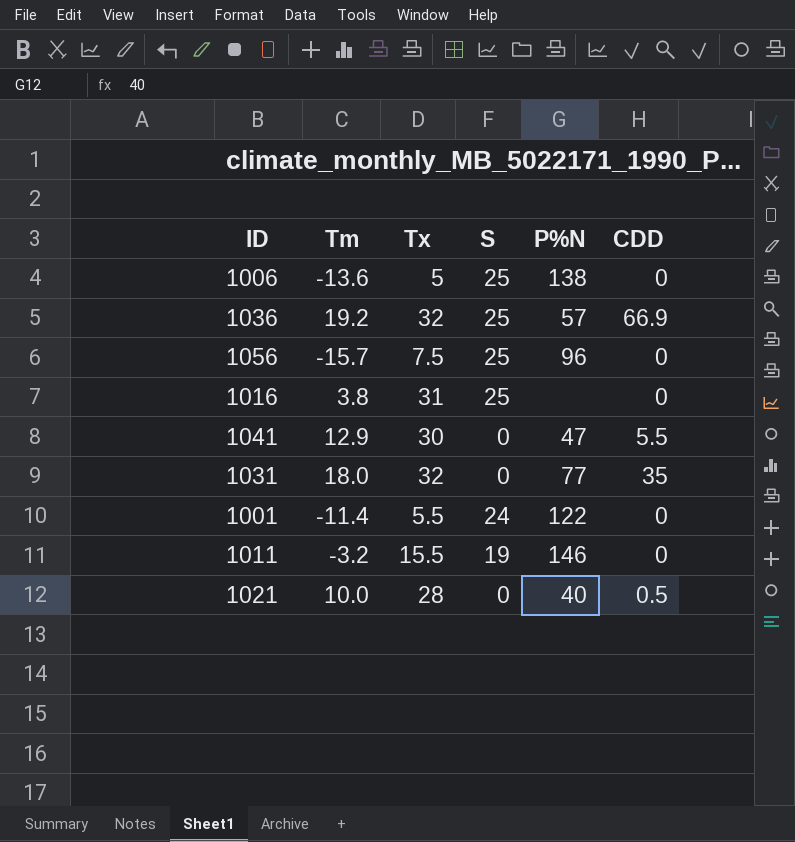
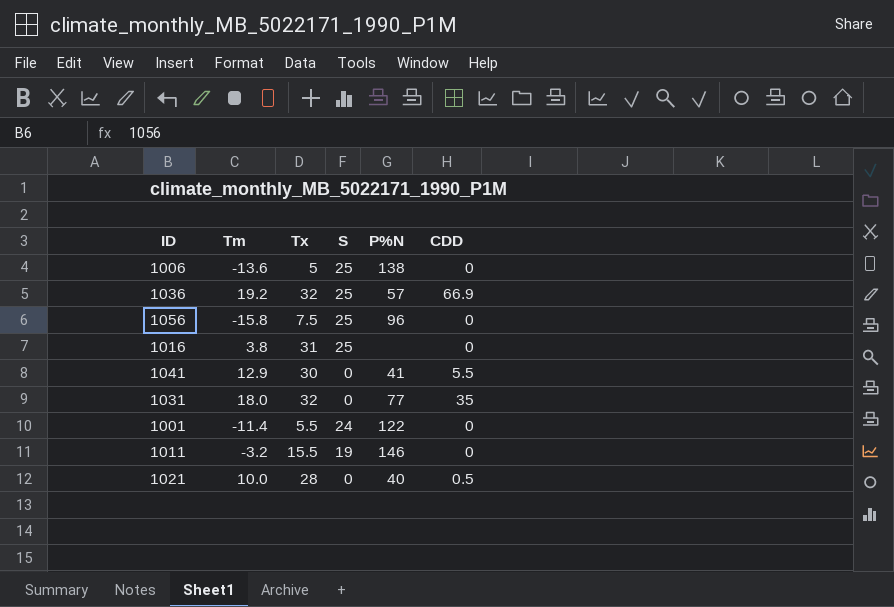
1056 | Tm: -15.7 -> -15.8
1041 | P%N: 47 -> 41

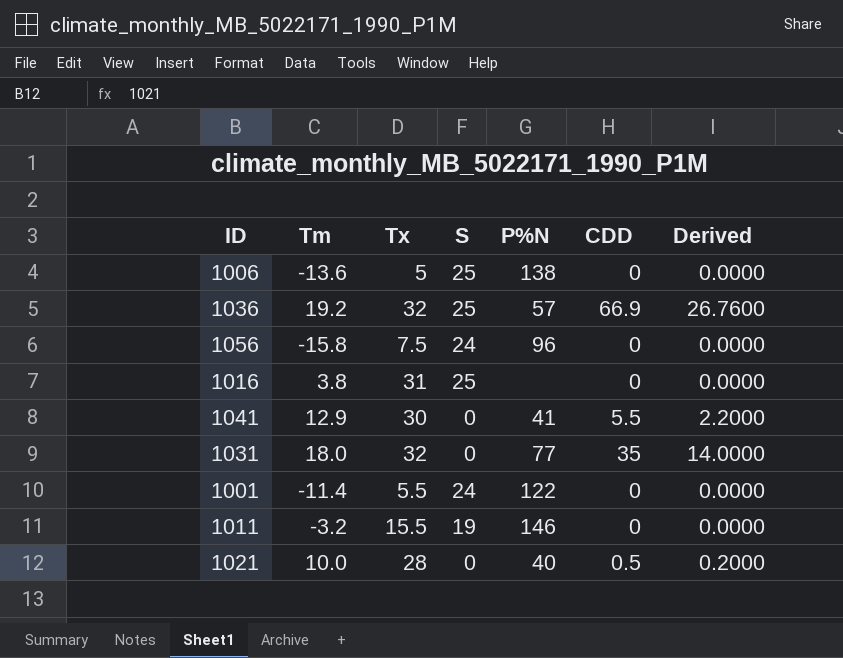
column Derived | formula: none -> [CDD] * 0.4
1056 | S: 25 -> 24

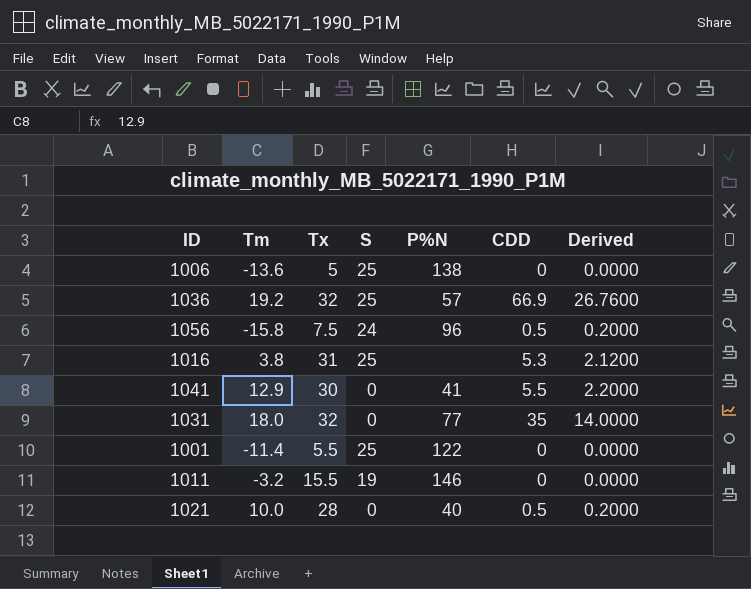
1056 | CDD: 0 -> 0.5
1056 | Derived: 0.0000 -> 0.2000
1016 | CDD: 0 -> 5.3
1016 | Derived: 0.0000 -> 2.1200
1001 | S: 24 -> 25

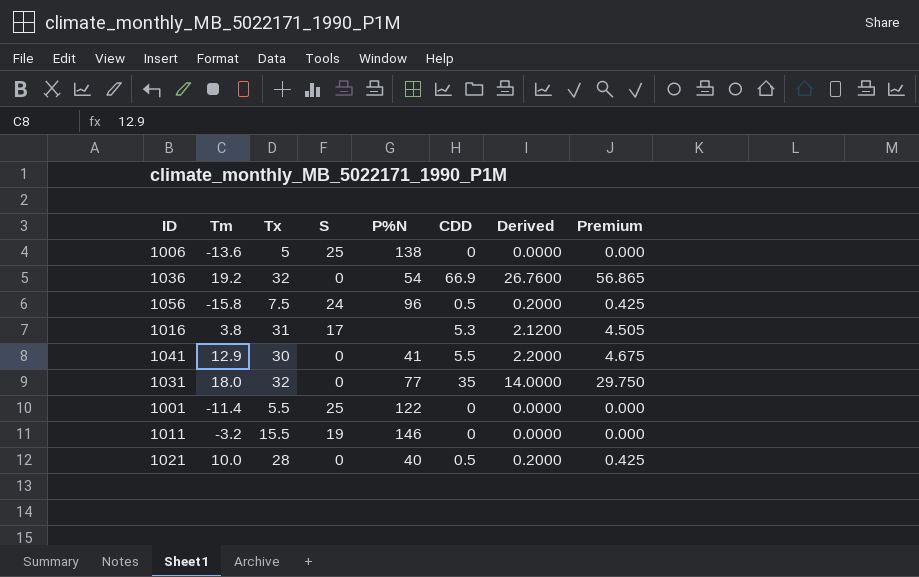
column Premium | formula: none -> [CDD] * 0.85
1036 | S: 25 -> 0
1036 | P%N: 57 -> 54
1016 | S: 25 -> 17

